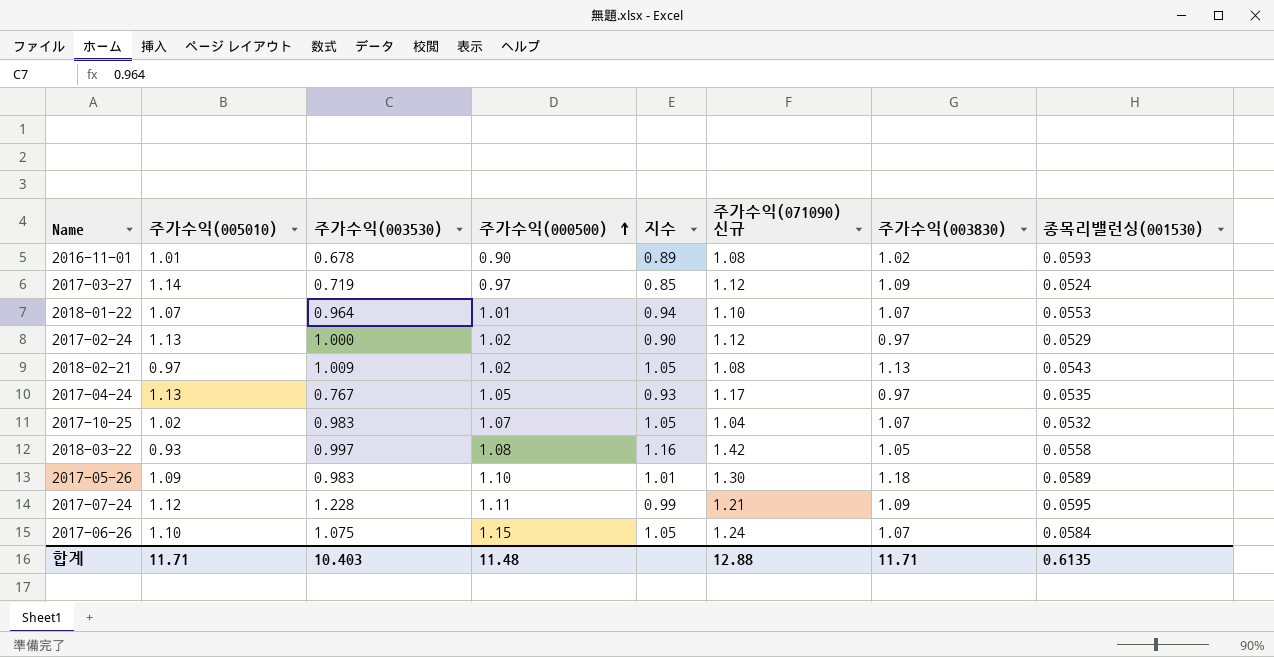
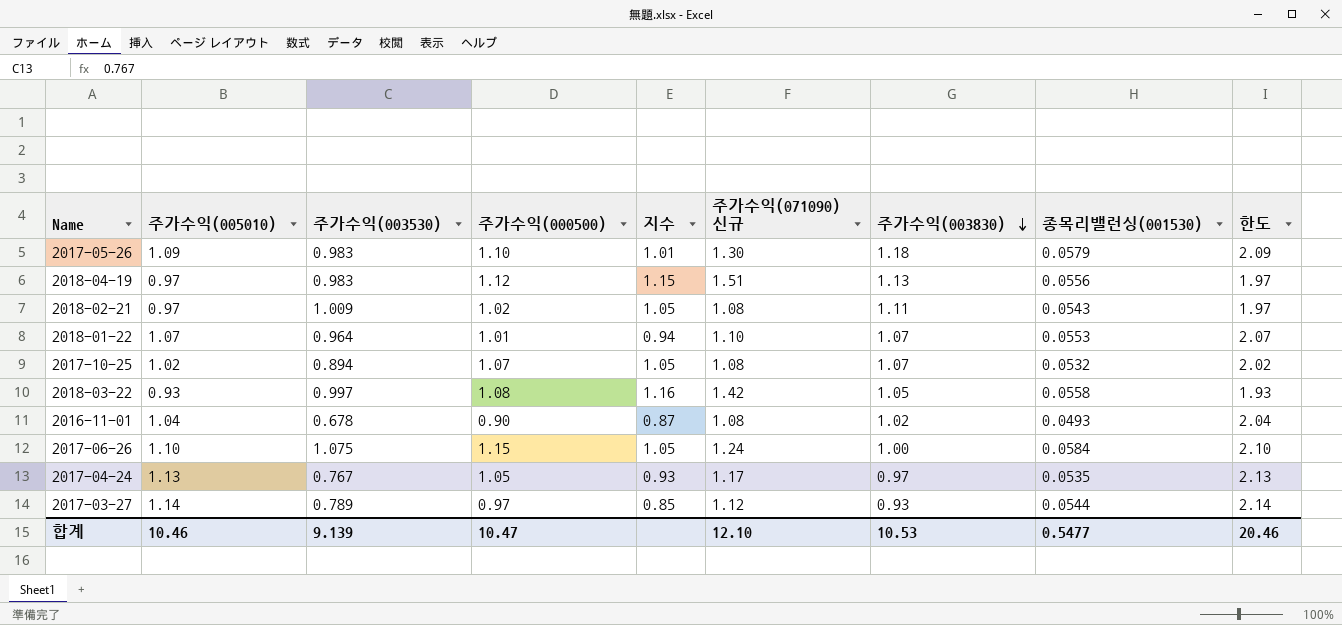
row order: 주가수익(000500) ascending -> 주가수익(003830) descending
column 한도 | formula: none -> [주가수익(005010)] + 1
row 2017-02-24: 1.13 | 1.000 | 1.02 | 0.90 | 1.12 | 0.97 | 0.0529 -> none
row 2017-07-24: 1.12 | 1.228 | 1.11 | 0.99 | 1.21 | 1.09 | 0.0595 -> none
2017-05-26 | 종목리밸런싱(001530): 0.0589 -> 0.0579
row 2018-04-19: none -> 0.97 | 0.983 | 1.12 | 1.15 | 1.51 | 1.13 | 0.0556 | 1.97
2018-02-21 | 주가수익(003830): 1.13 -> 1.11
2017-10-25 | 주가수익(003530): 0.983 -> 0.894
2017-10-25 | 주가수익(071090) 신규: 1.04 -> 1.08
2016-11-01 | 주가수익(005010): 1.01 -> 1.04
2016-11-01 | 지수: 0.89 -> 0.87
2016-11-01 | 종목리밸런싱(001530): 0.0593 -> 0.0493
2017-06-26 | 주가수익(003830): 1.07 -> 1.00
2017-03-27 | 주가수익(003530): 0.719 -> 0.789
2017-03-27 | 주가수익(003830): 1.09 -> 0.93
2017-03-27 | 종목리밸런싱(001530): 0.0524 -> 0.0544
합계 | 주가수익(005010): 11.71 -> 10.46
합계 | 주가수익(003530): 10.403 -> 9.139
합계 | 주가수익(000500): 11.48 -> 10.47
합계 | 주가수익(071090) 신규: 12.88 -> 12.10
합계 | 주가수익(003830): 11.71 -> 10.53
합계 | 종목리밸런싱(001530): 0.6135 -> 0.5477

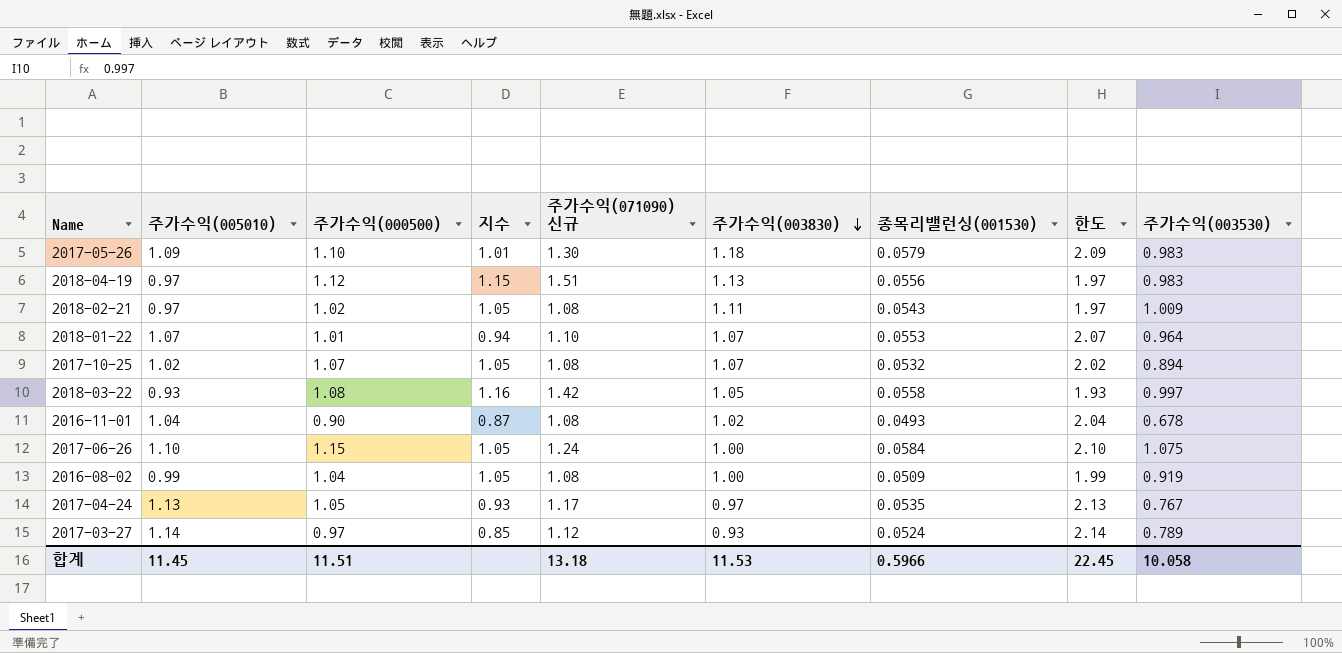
column 주가수익(003530) | position: 3 -> 9
row 2016-08-02: none -> 0.99 | 1.04 | 1.05 | 1.08 | 1.00 | 0.0509 | 1.99 | 0.919
2017-03-27 | 종목리밸런싱(001530): 0.0544 -> 0.0524
합계 | 주가수익(005010): 10.46 -> 11.45
합계 | 주가수익(000500): 10.47 -> 11.51
합계 | 주가수익(071090) 신규: 12.10 -> 13.18
합계 | 주가수익(003830): 10.53 -> 11.53
합계 | 종목리밸런싱(001530): 0.5477 -> 0.5966
합계 | 한도: 20.46 -> 22.45
합계 | 주가수익(003530): 9.139 -> 10.058

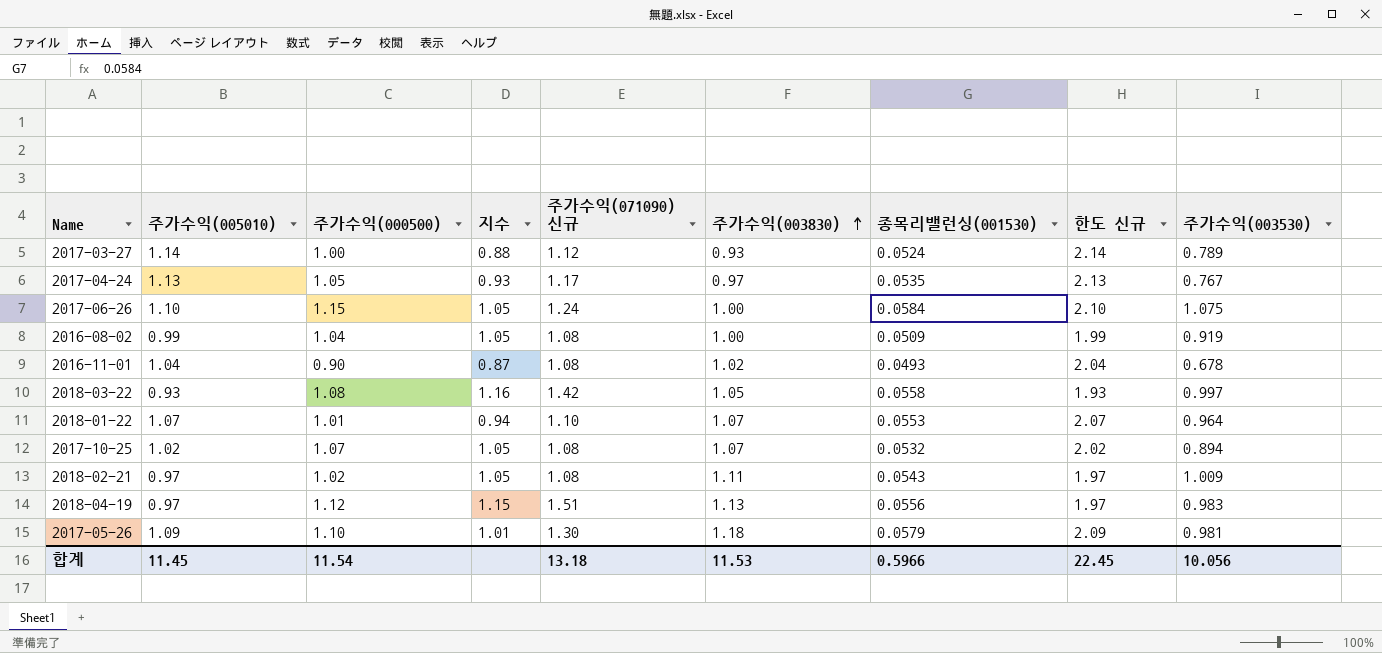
row order: 주가수익(003830) descending -> 주가수익(003830) ascending
column name: 한도 -> 한도 신규
2017-03-27 | 주가수익(000500): 0.97 -> 1.00
2017-03-27 | 지수: 0.85 -> 0.88
2017-05-26 | 주가수익(003530): 0.983 -> 0.981
합계 | 주가수익(000500): 11.51 -> 11.54
합계 | 주가수익(003530): 10.058 -> 10.056

